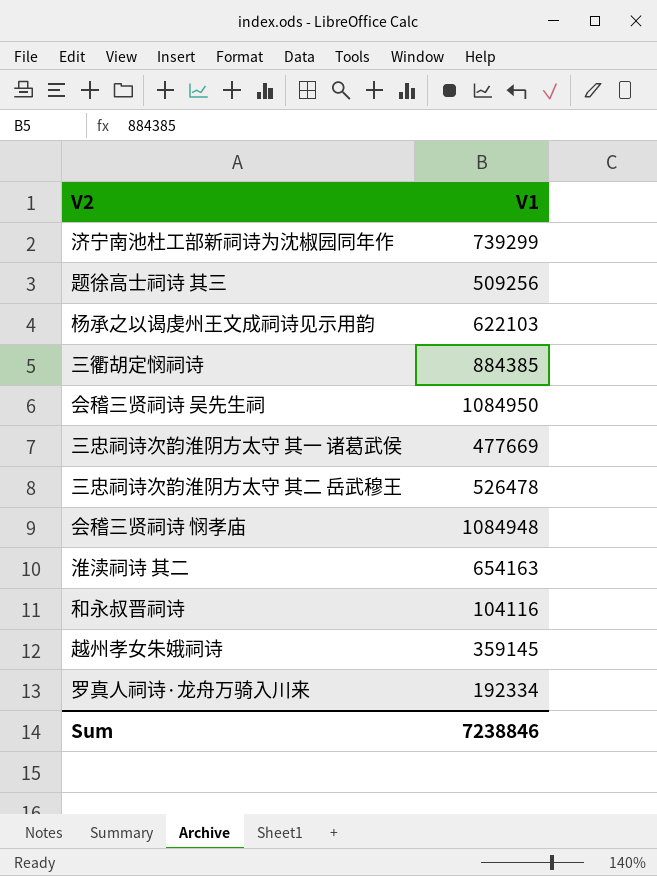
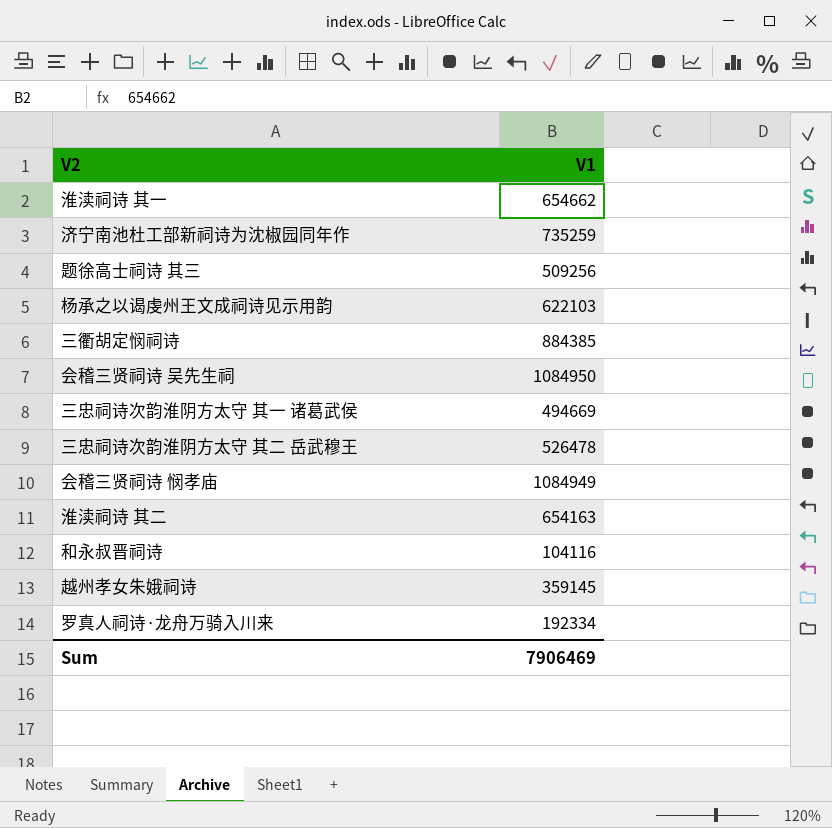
row 淮渎祠诗 其一: none -> 654662
济宁南池杜工部新祠诗为沈椒园同年作 | V1: 739299 -> 735259
三忠祠诗次韵淮阴方太守 其一 诸葛武侯 | V1: 477669 -> 494669
会稽三贤祠诗 悯孝庙 | V1: 1084948 -> 1084949
Sum | V1: 7238846 -> 7906469

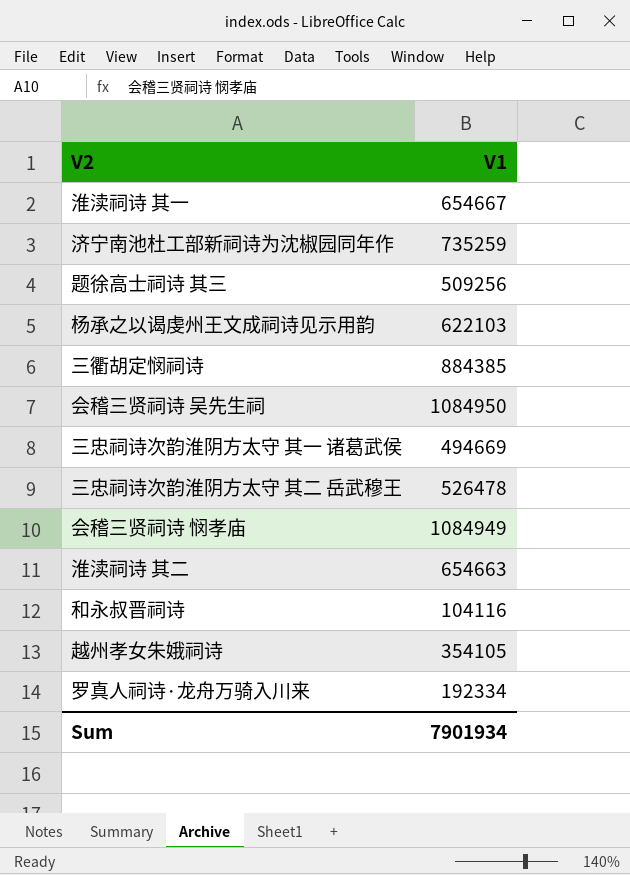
淮渎祠诗 其一 | V1: 654662 -> 654667
淮渎祠诗 其二 | V1: 654163 -> 654663
越州孝女朱娥祠诗 | V1: 359145 -> 354105
Sum | V1: 7906469 -> 7901934

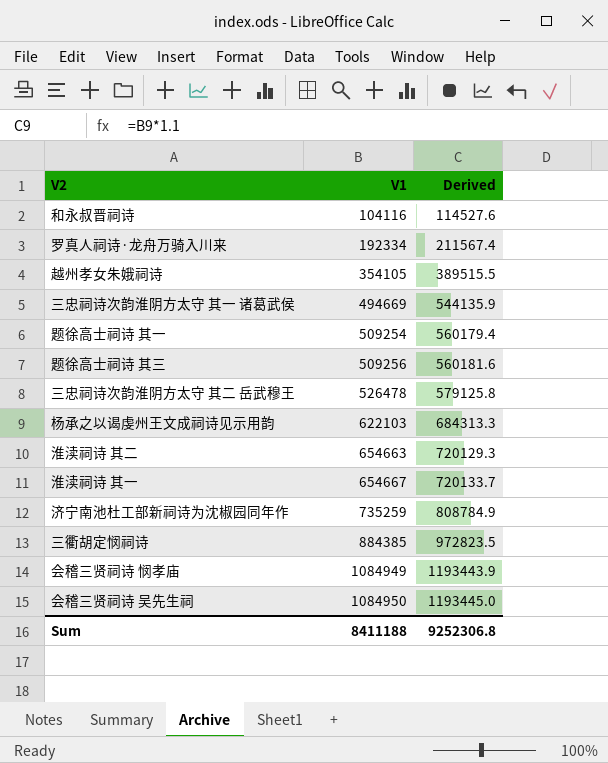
row order: none -> V1 ascending
column Derived | formula: none -> [V1] * 1.1
row 题徐高士祠诗 其一: none -> 509254 | 560179.4
Sum | V1: 7901934 -> 8411188

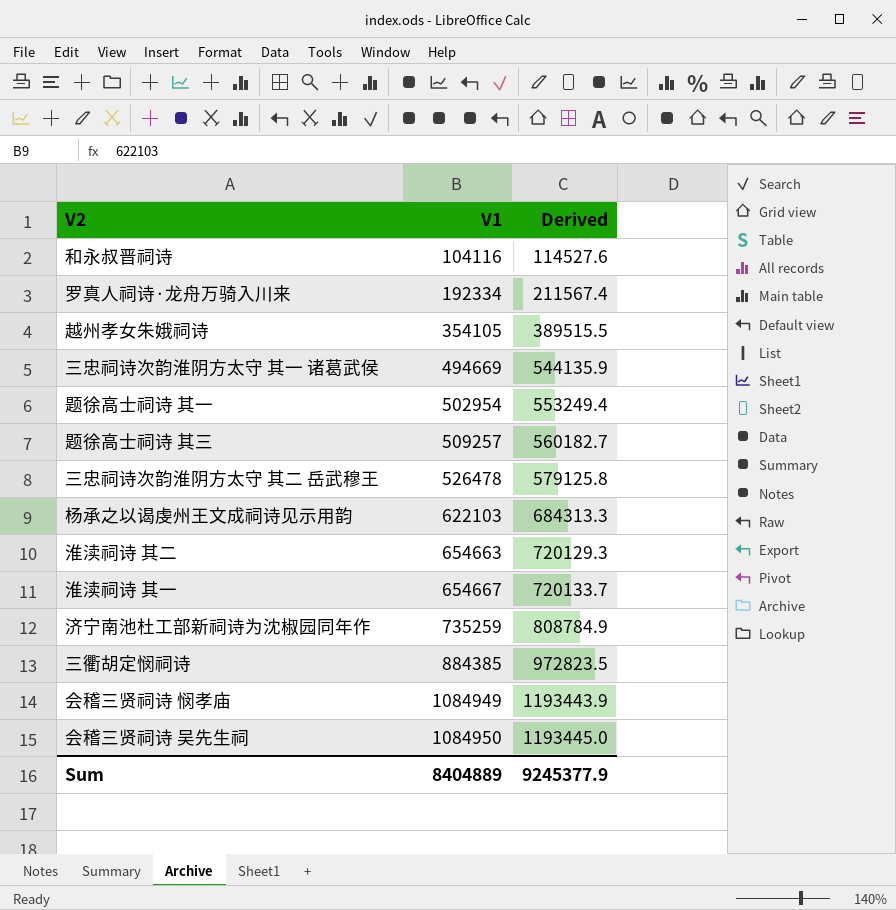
题徐高士祠诗 其一 | V1: 509254 -> 502954
题徐高士祠诗 其一 | Derived: 560179.4 -> 553249.4
题徐高士祠诗 其三 | V1: 509256 -> 509257
题徐高士祠诗 其三 | Derived: 560181.6 -> 560182.7
Sum | V1: 8411188 -> 8404889
Sum | Derived: 9252306.8 -> 9245377.9

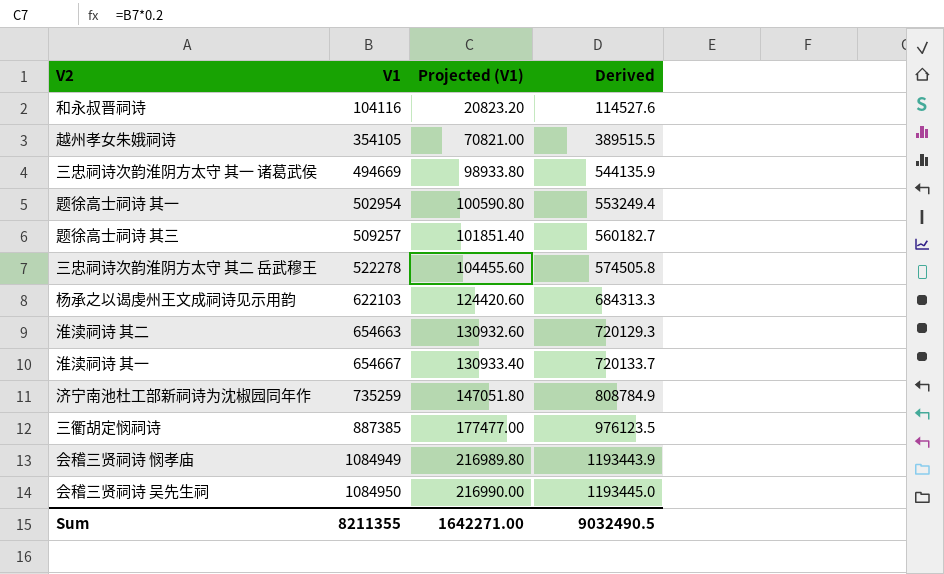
column Projected (V1) | formula: none -> [V1] * 0.2
row 罗真人祠诗·龙舟万骑入川来: 192334 | 211567.4 -> none
三忠祠诗次韵淮阴方太守 其二 岳武穆王 | V1: 526478 -> 522278
三忠祠诗次韵淮阴方太守 其二 岳武穆王 | Derived: 579125.8 -> 574505.8
三衢胡定悯祠诗 | V1: 884385 -> 887385
三衢胡定悯祠诗 | Derived: 972823.5 -> 976123.5
Sum | V1: 8404889 -> 8211355
Sum | Derived: 9245377.9 -> 9032490.5

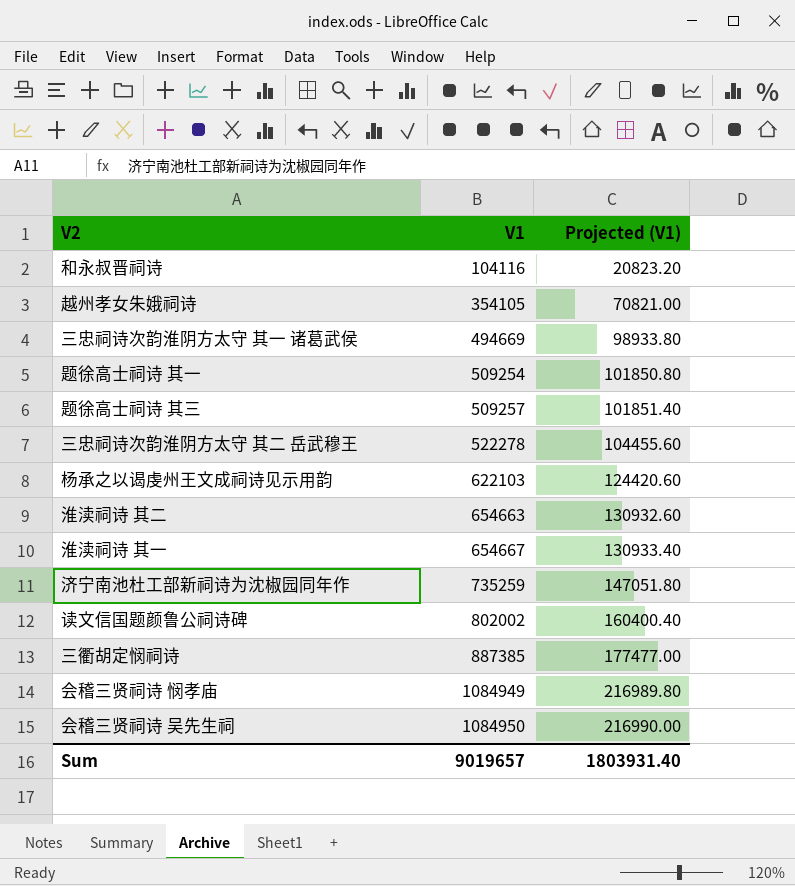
column Derived | formula: [V1] * 1.1 -> none
题徐高士祠诗 其一 | V1: 502954 -> 509254
题徐高士祠诗 其一 | Projected (V1): 100590.80 -> 101850.80
row 读文信国题颜鲁公祠诗碑: none -> 802002 | 160400.40
Sum | V1: 8211355 -> 9019657
Sum | Projected (V1): 1642271.00 -> 1803931.40

